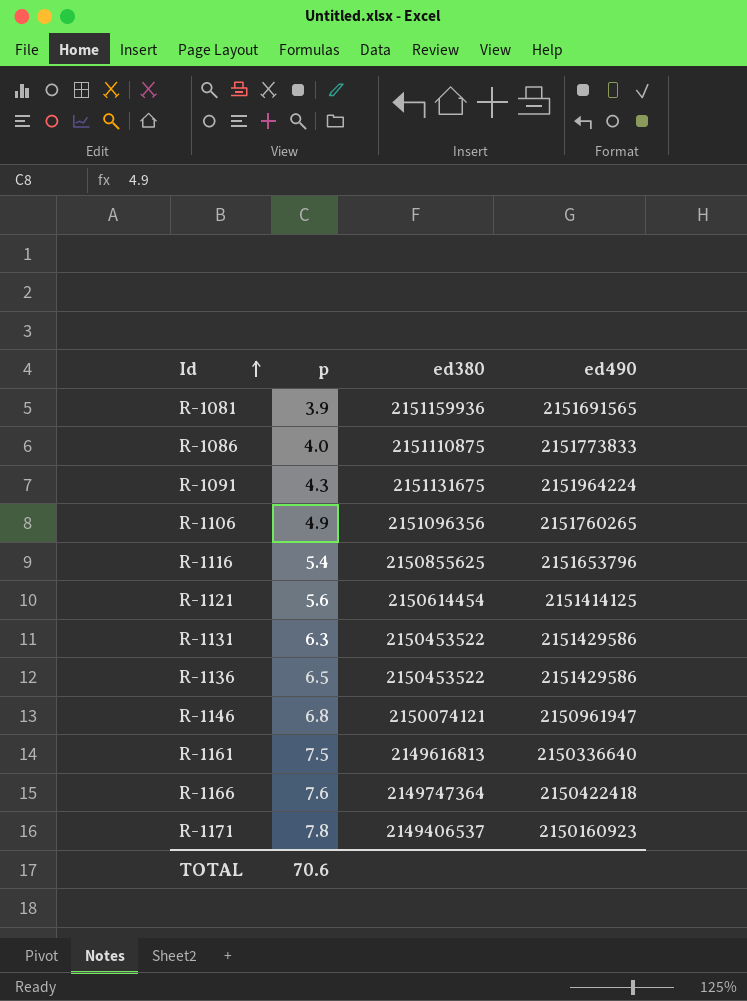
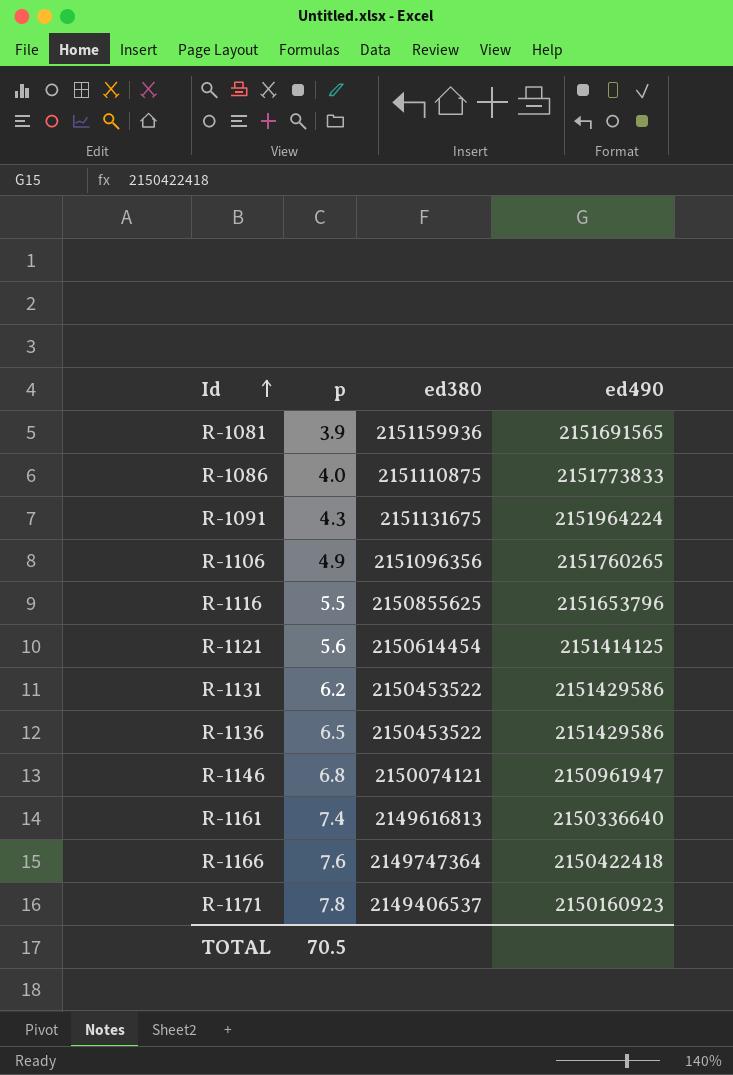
R-1116 | p: 5.4 -> 5.5
R-1131 | p: 6.3 -> 6.2
R-1161 | p: 7.5 -> 7.4
TOTAL | p: 70.6 -> 70.5

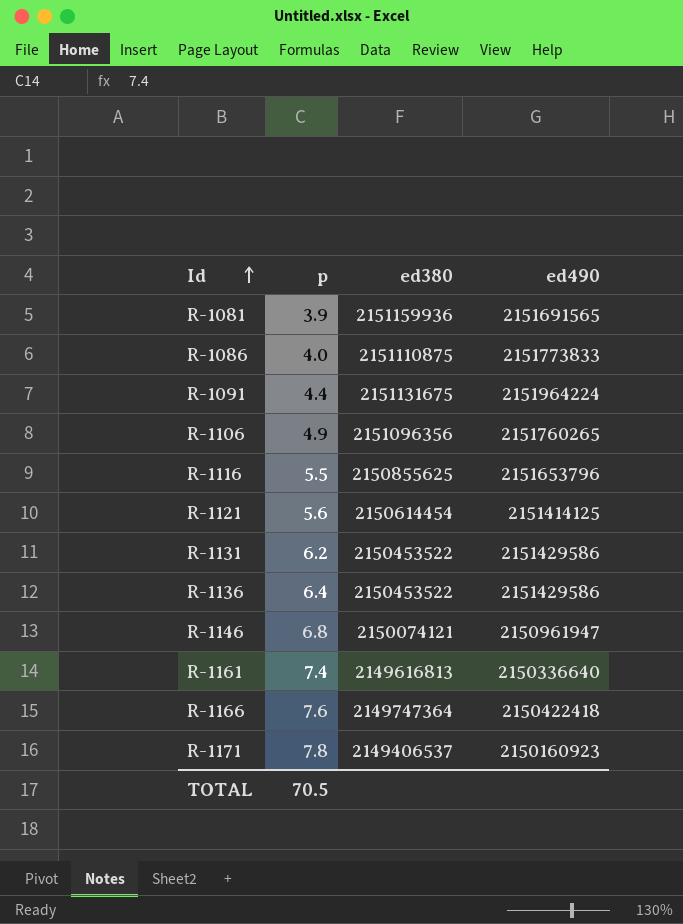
R-1091 | p: 4.3 -> 4.4
R-1136 | p: 6.5 -> 6.4

